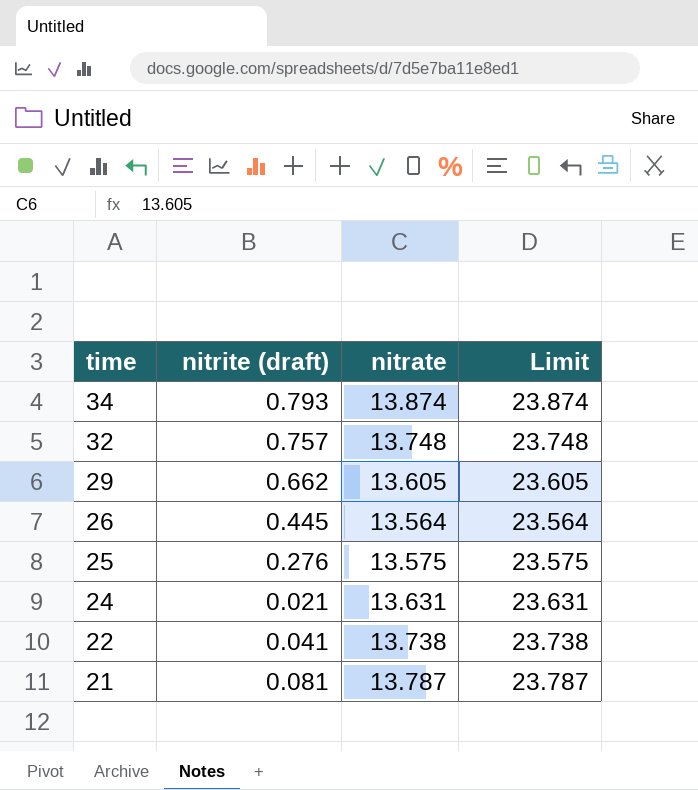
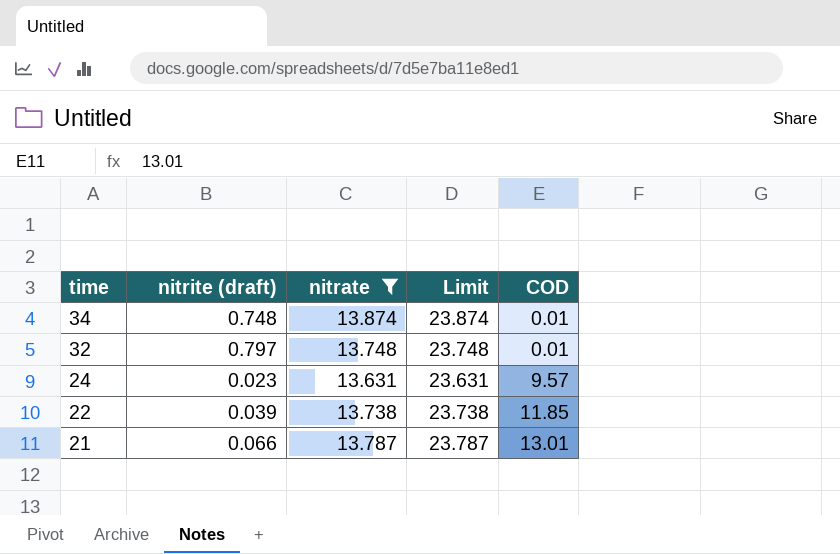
filter: none -> nitrate >= 13.631
column COD | position: none -> 5
34 | nitrite (draft): 0.793 -> 0.748
32 | nitrite (draft): 0.757 -> 0.797
24 | nitrite (draft): 0.021 -> 0.023
22 | nitrite (draft): 0.041 -> 0.039
21 | nitrite (draft): 0.081 -> 0.066

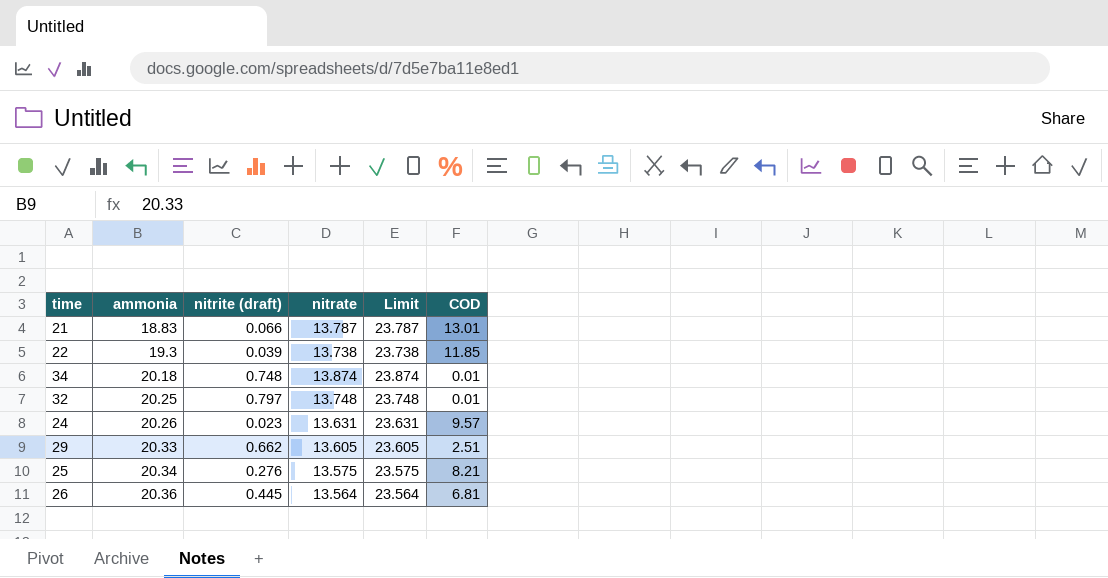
filter: nitrate >= 13.631 -> none
row order: time descending -> ammonia ascending
column ammonia | position: none -> 2

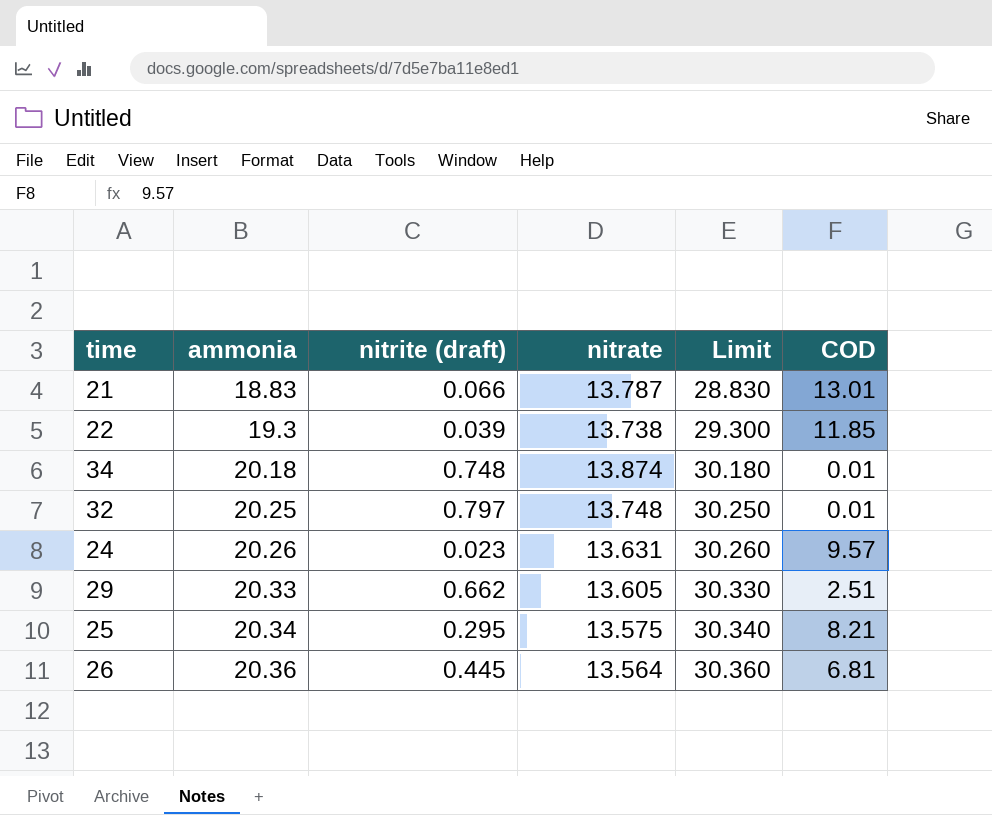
column Limit | formula: [nitrate] + 10 -> [ammonia] + 10
25 | nitrite (draft): 0.276 -> 0.295

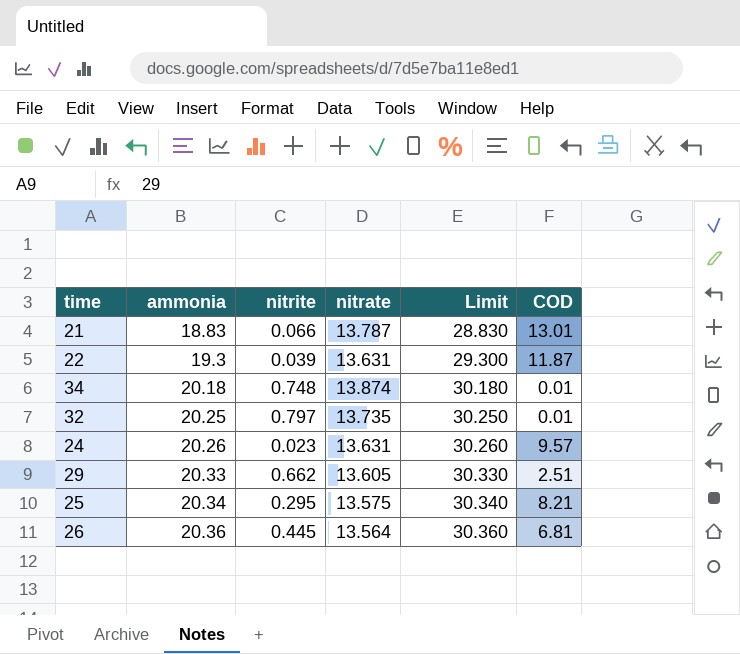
column name: nitrite (draft) -> nitrite
22 | nitrate: 13.738 -> 13.631
22 | COD: 11.85 -> 11.87
32 | nitrate: 13.748 -> 13.735

